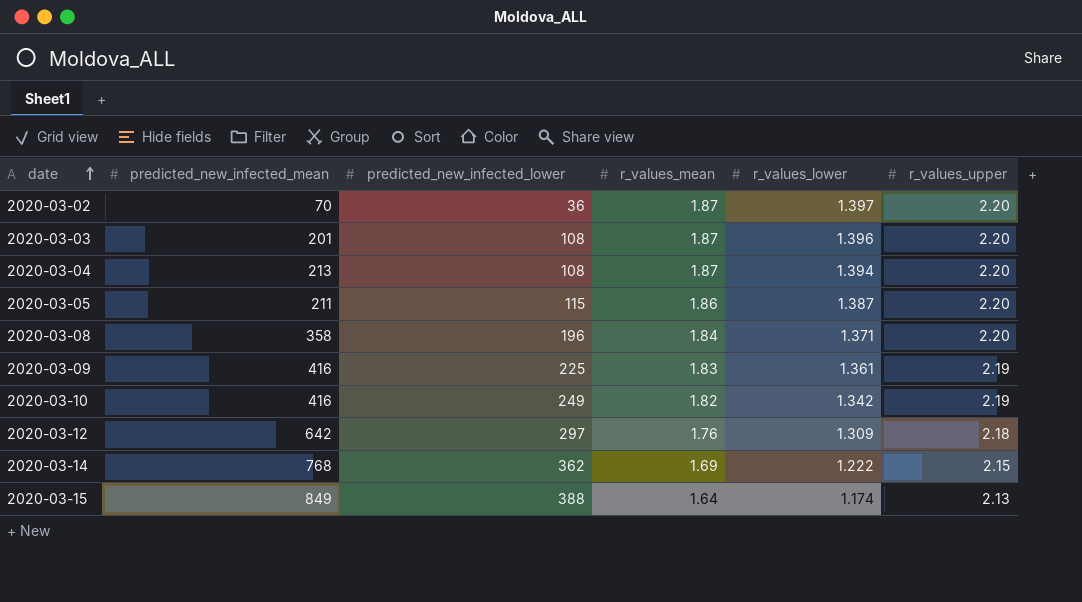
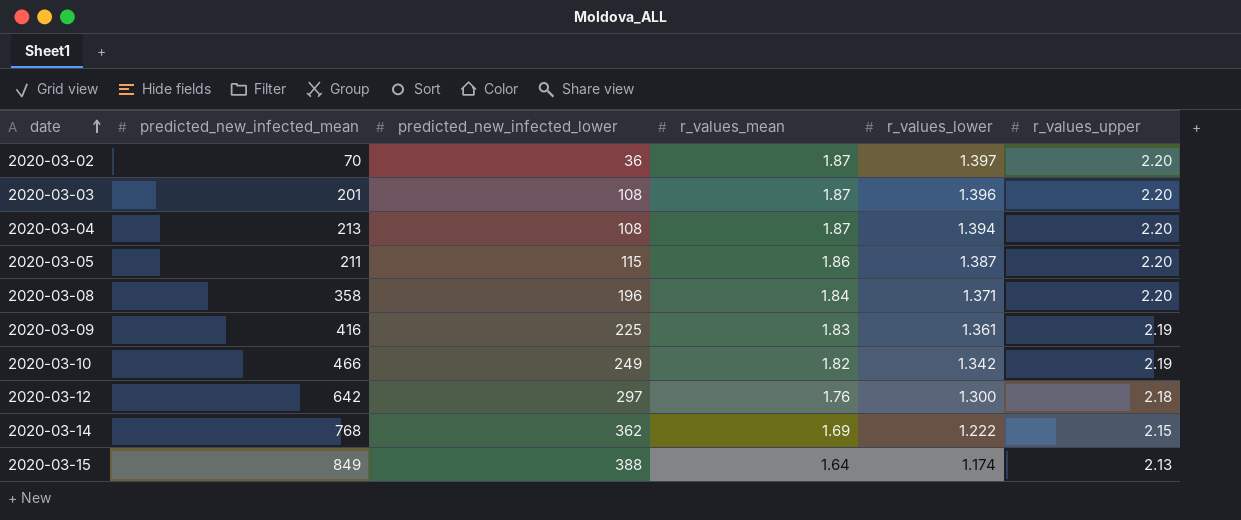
2020-03-10 | predicted_new_infected_mean: 416 -> 466
2020-03-12 | r_values_lower: 1.309 -> 1.300

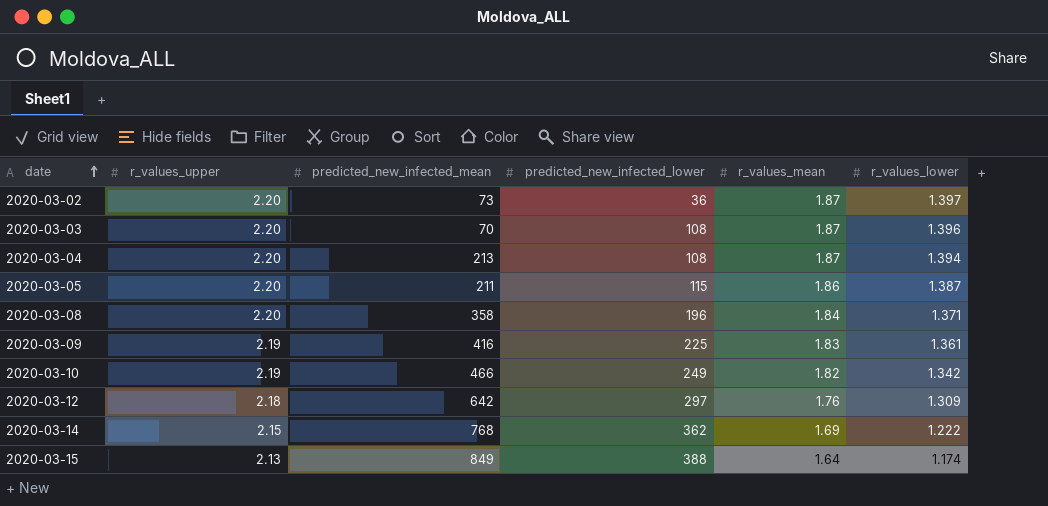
column r_values_upper | position: 6 -> 2
2020-03-02 | predicted_new_infected_mean: 70 -> 73
2020-03-03 | predicted_new_infected_mean: 201 -> 70
2020-03-12 | r_values_lower: 1.300 -> 1.309

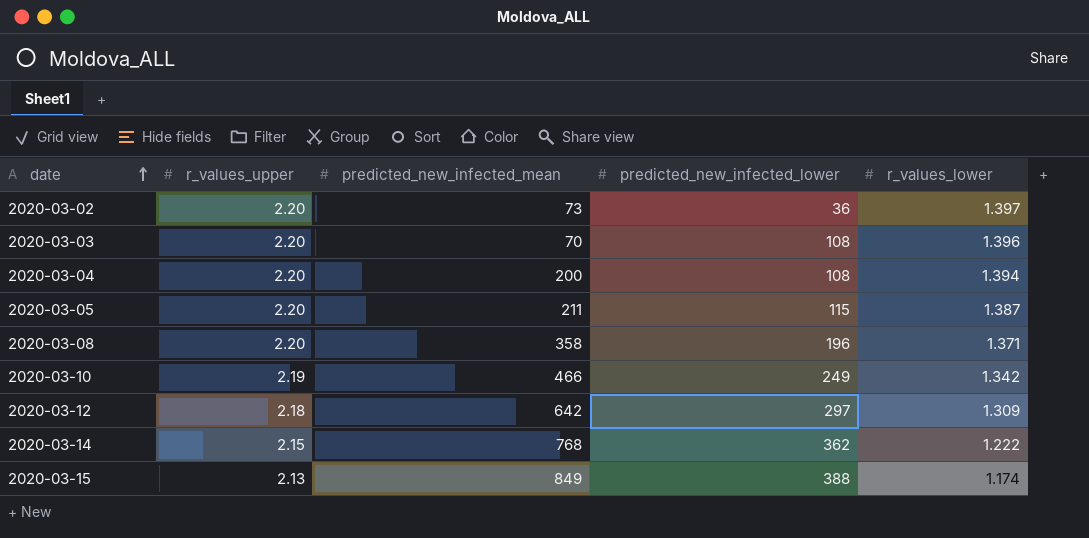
column r_values_mean | position: 5 -> none
row 2020-03-09: 2.19 | 416 | 225 | 1.83 | 1.361 -> none
2020-03-04 | predicted_new_infected_mean: 213 -> 200

